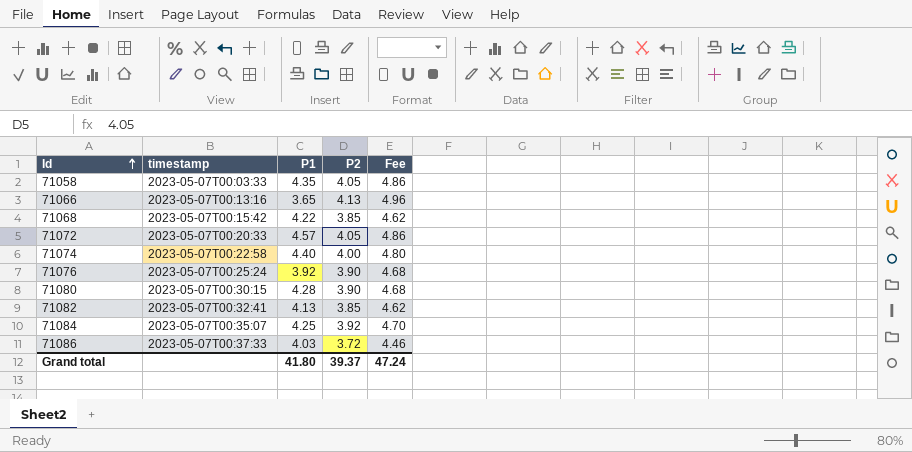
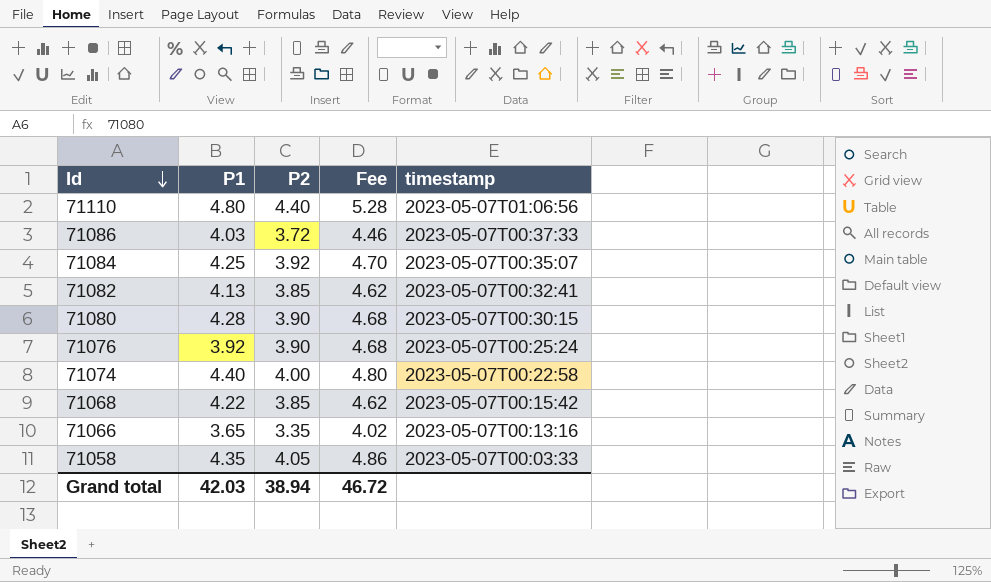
row order: Id ascending -> Id descending
column timestamp | position: 2 -> 5
row 71072: 2023-05-07T00:20:33 | 4.57 | 4.05 | 4.86 -> none
row 71110: none -> 4.80 | 4.40 | 5.28 | 2023-05-07T01:06:56
71066 | P2: 4.13 -> 3.35
71066 | Fee: 4.96 -> 4.02
Grand total | P1: 41.80 -> 42.03
Grand total | P2: 39.37 -> 38.94
Grand total | Fee: 47.24 -> 46.72

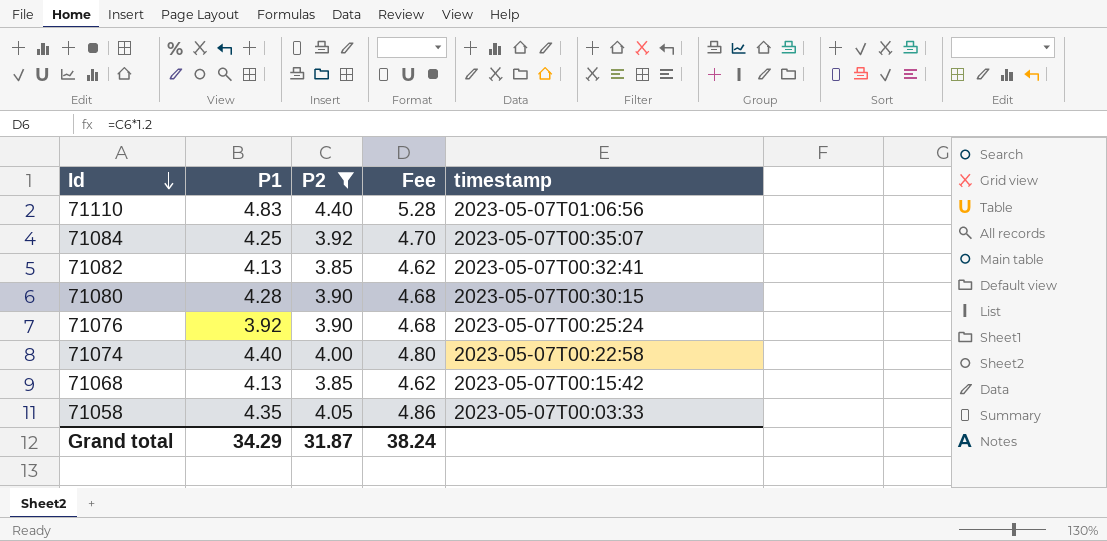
filter: none -> P2 >= 3.85
71110 | P1: 4.80 -> 4.83
71068 | P1: 4.22 -> 4.13
Grand total | P1: 42.03 -> 34.29
Grand total | P2: 38.94 -> 31.87
Grand total | Fee: 46.72 -> 38.24

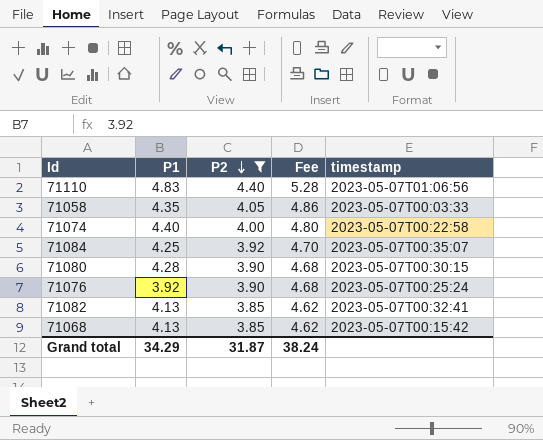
row order: Id descending -> P2 descending

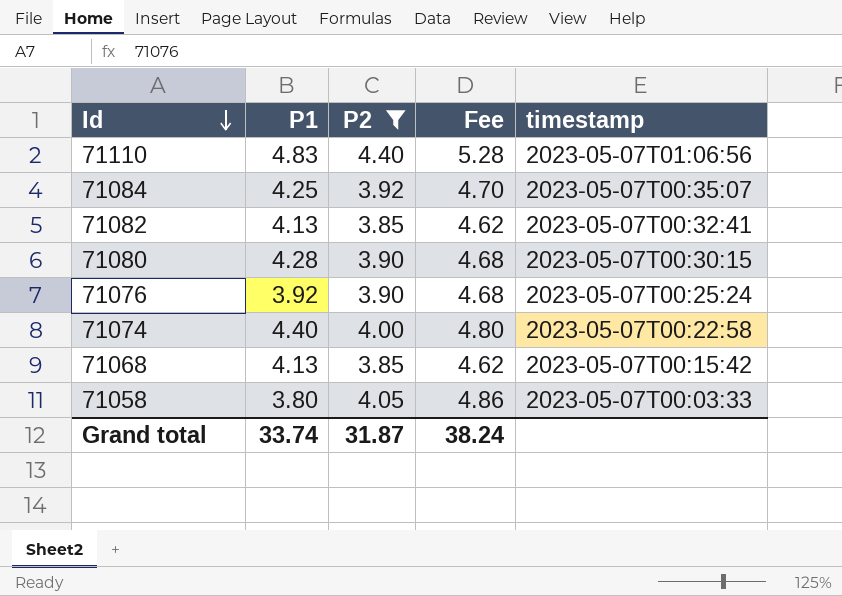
row order: P2 descending -> Id descending
71058 | P1: 4.35 -> 3.80
Grand total | P1: 34.29 -> 33.74

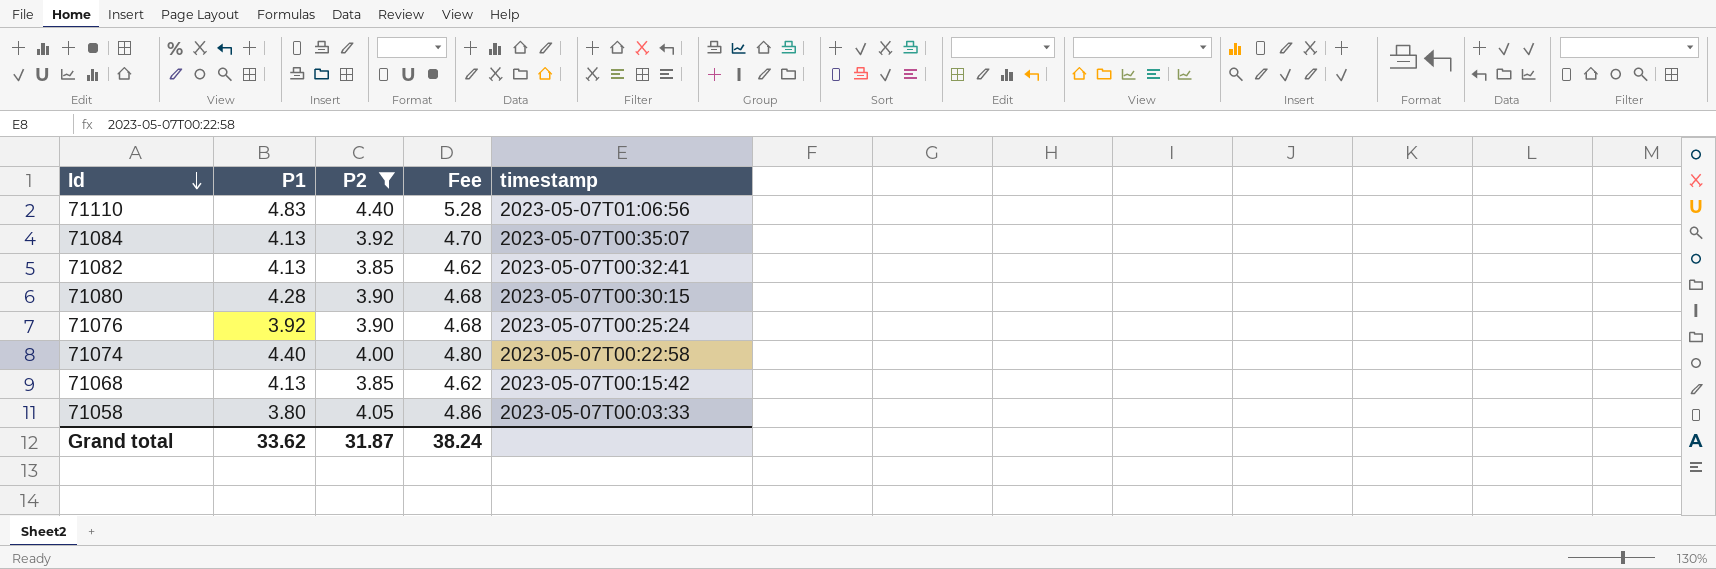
71084 | P1: 4.25 -> 4.13
Grand total | P1: 33.74 -> 33.62

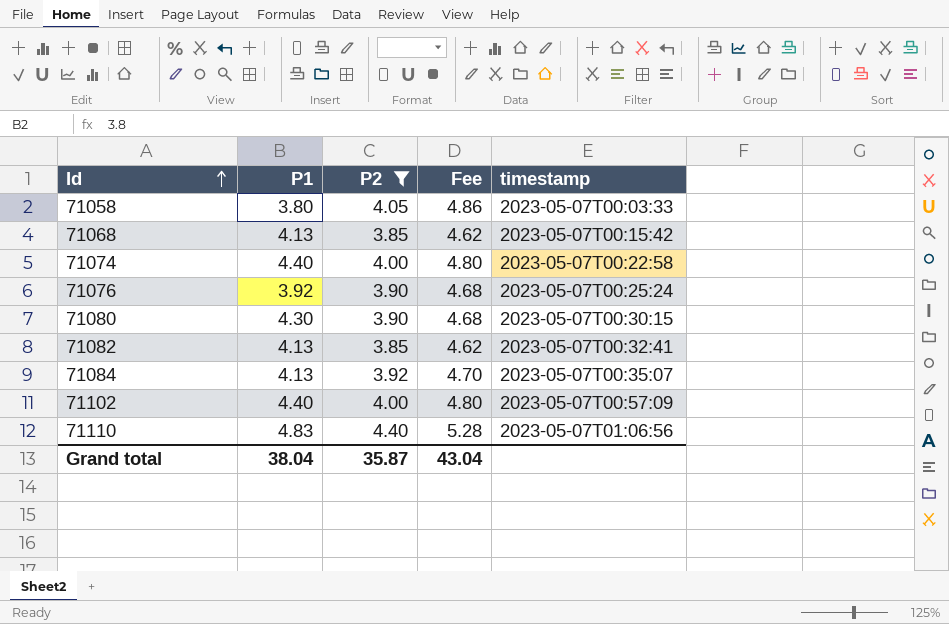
row order: Id descending -> Id ascending
71080 | P1: 4.28 -> 4.30
row 71102: none -> 4.40 | 4.00 | 4.80 | 2023-05-07T00:57:09
Grand total | P1: 33.62 -> 38.04
Grand total | P2: 31.87 -> 35.87
Grand total | Fee: 38.24 -> 43.04

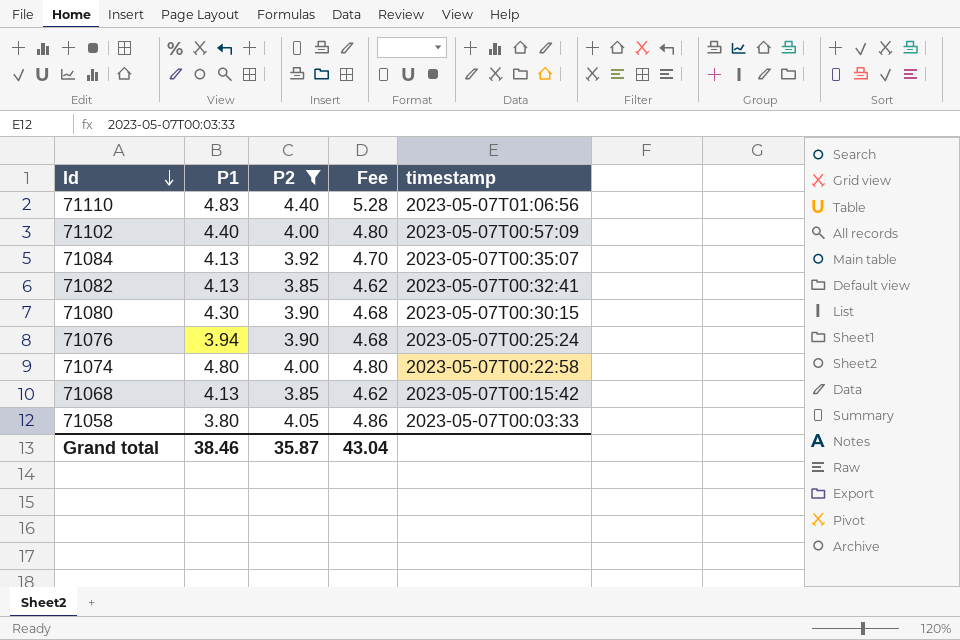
row order: Id ascending -> Id descending
71076 | P1: 3.92 -> 3.94
71074 | P1: 4.40 -> 4.80
Grand total | P1: 38.04 -> 38.46

